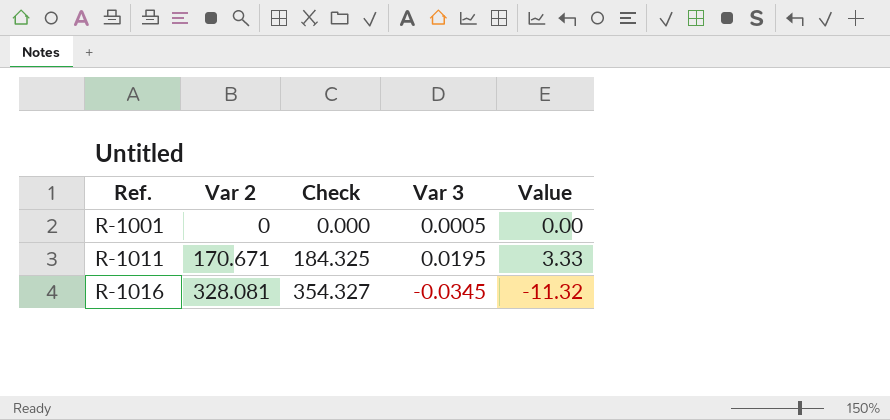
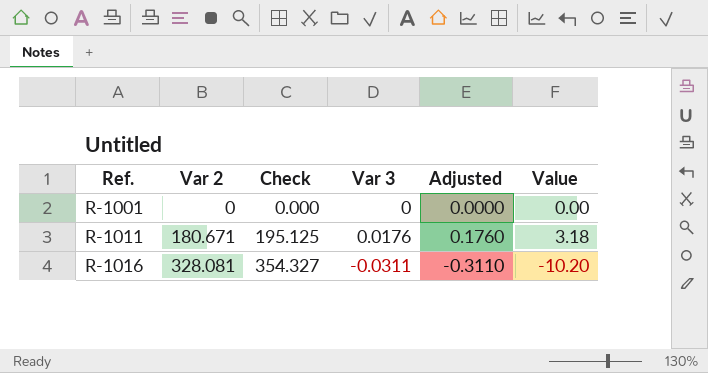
column Adjusted | formula: none -> [Var 3] * 10
R-1001 | Var 3: 0.0005 -> 0
R-1011 | Var 2: 170.671 -> 180.671
R-1011 | Check: 184.325 -> 195.125
R-1011 | Var 3: 0.0195 -> 0.0176
R-1011 | Value: 3.33 -> 3.18
R-1016 | Var 3: -0.0345 -> -0.0311
R-1016 | Value: -11.32 -> -10.20

